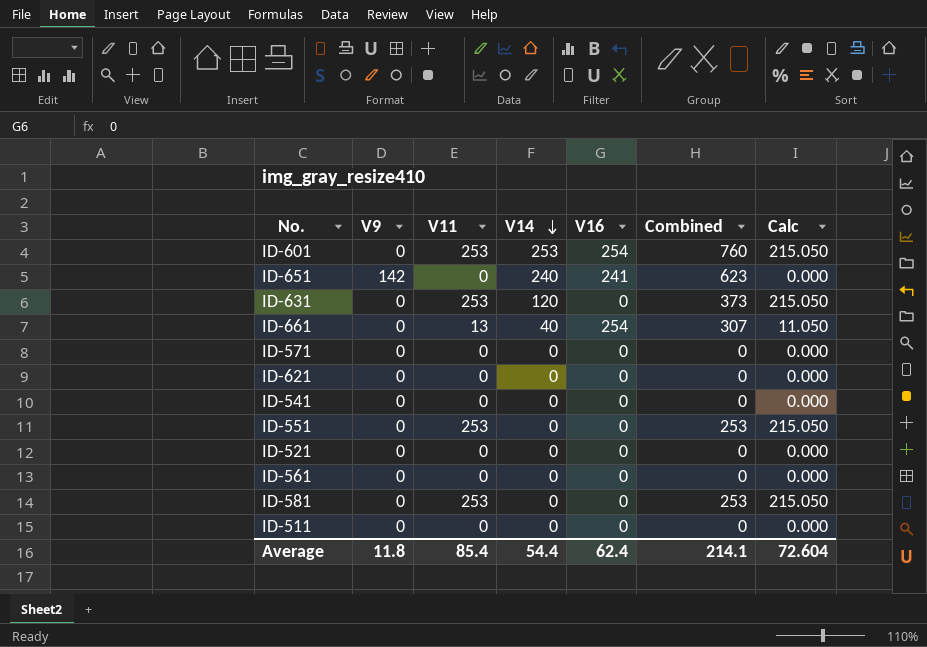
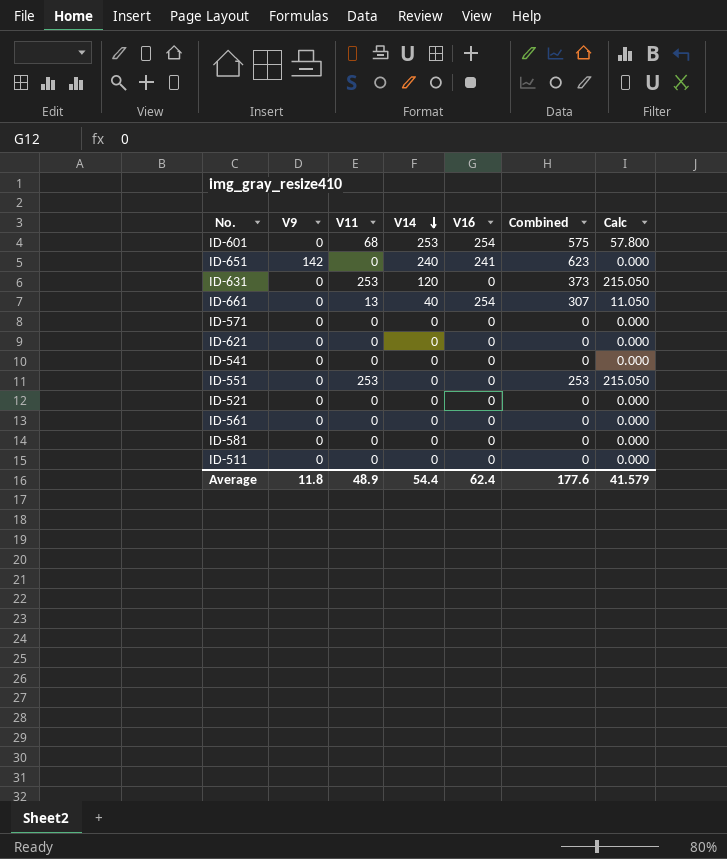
ID-601 | V11: 253 -> 68
ID-601 | Combined: 760 -> 575
ID-601 | Calc: 215.050 -> 57.800
ID-581 | V11: 253 -> 0
ID-581 | Combined: 253 -> 0
ID-581 | Calc: 215.050 -> 0.000
Average | V11: 85.4 -> 48.9
Average | Combined: 214.1 -> 177.6
Average | Calc: 72.604 -> 41.579

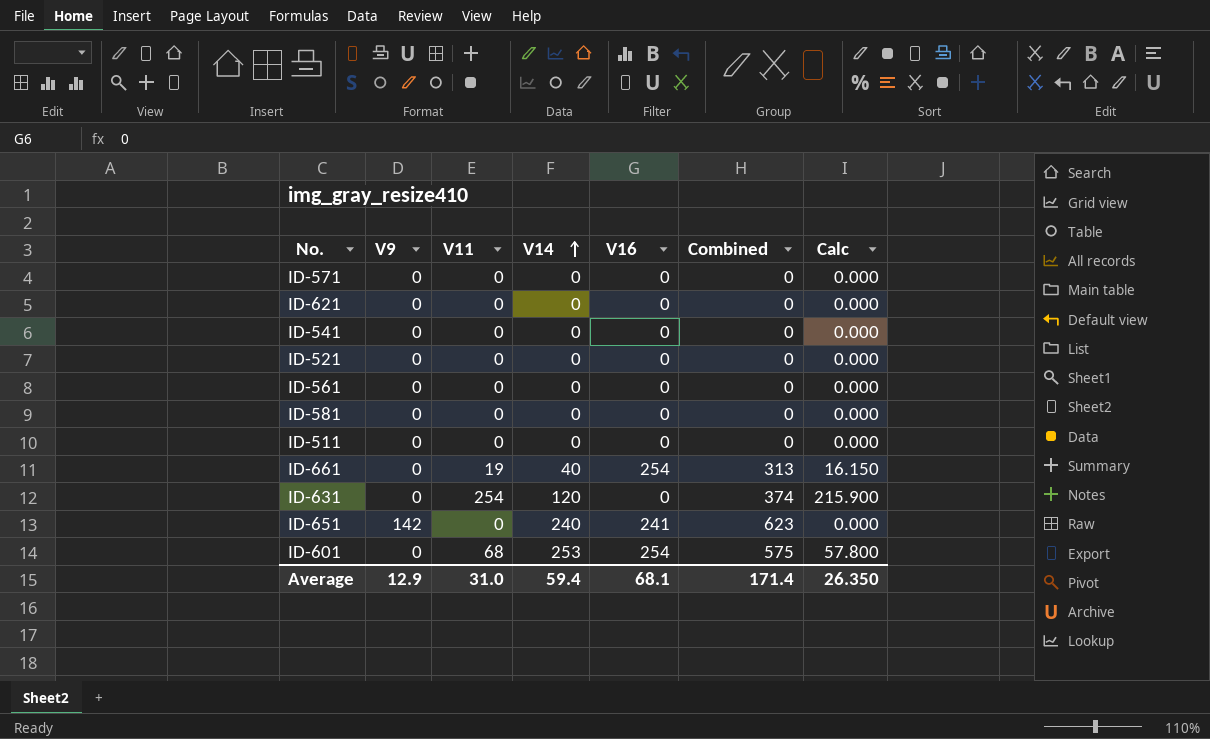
row order: V14 descending -> V14 ascending
row ID-551: 0 | 253 | 0 | 0 | 253 | 215.050 -> none
ID-661 | V11: 13 -> 19
ID-661 | Combined: 307 -> 313
ID-661 | Calc: 11.050 -> 16.150
ID-631 | V11: 253 -> 254
ID-631 | Combined: 373 -> 374
ID-631 | Calc: 215.050 -> 215.900
Average | V9: 11.8 -> 12.9
Average | V11: 48.9 -> 31.0
Average | V14: 54.4 -> 59.4
Average | V16: 62.4 -> 68.1
Average | Combined: 177.6 -> 171.4
Average | Calc: 41.579 -> 26.350

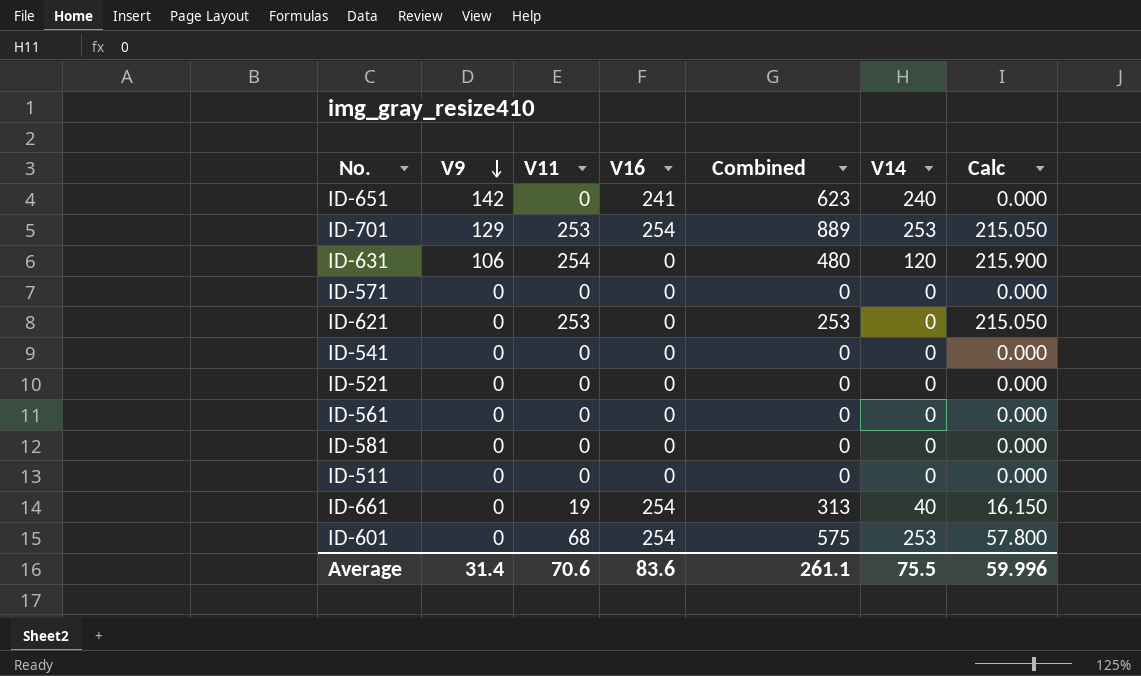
row order: V14 ascending -> V9 descending
column V14 | position: 4 -> 6
row ID-701: none -> 129 | 253 | 254 | 889 | 253 | 215.050
ID-631 | V9: 0 -> 106
ID-631 | Combined: 374 -> 480
ID-621 | V11: 0 -> 253
ID-621 | Combined: 0 -> 253
ID-621 | Calc: 0.000 -> 215.050
Average | V9: 12.9 -> 31.4
Average | V11: 31.0 -> 70.6
Average | V16: 68.1 -> 83.6
Average | Combined: 171.4 -> 261.1
Average | V14: 59.4 -> 75.5
Average | Calc: 26.350 -> 59.996

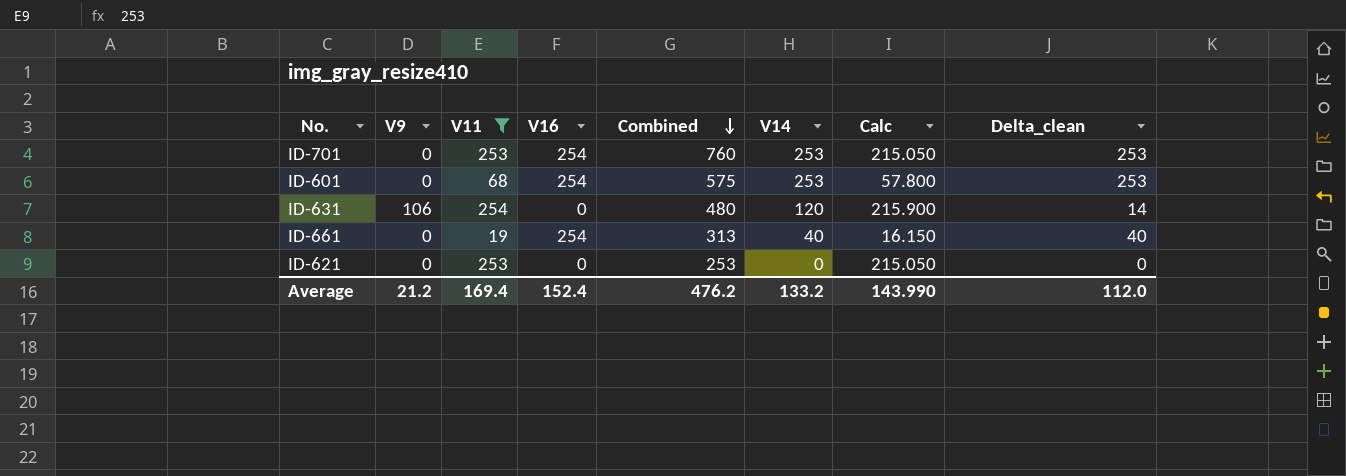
filter: none -> V11 != 0
row order: V9 descending -> Combined descending
column Delta_clean | formula: none -> [V14] - [V9]
ID-701 | V9: 129 -> 0
ID-701 | Combined: 889 -> 760
Average | V9: 31.4 -> 21.2
Average | V11: 70.6 -> 169.4
Average | V16: 83.6 -> 152.4
Average | Combined: 261.1 -> 476.2
Average | V14: 75.5 -> 133.2
Average | Calc: 59.996 -> 143.990

